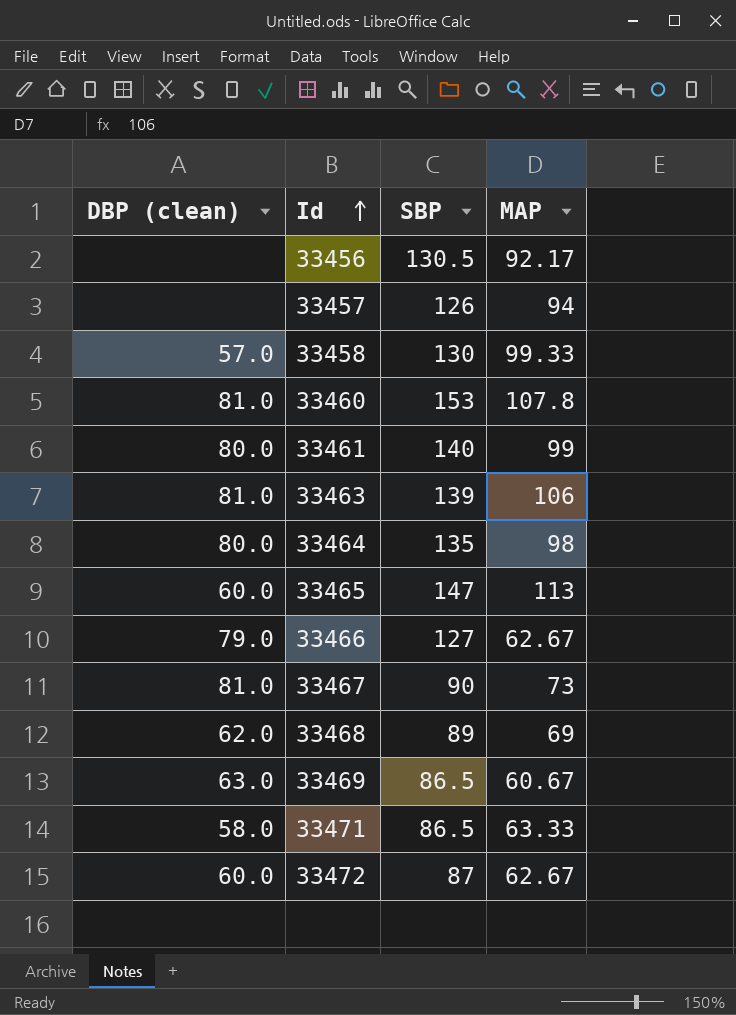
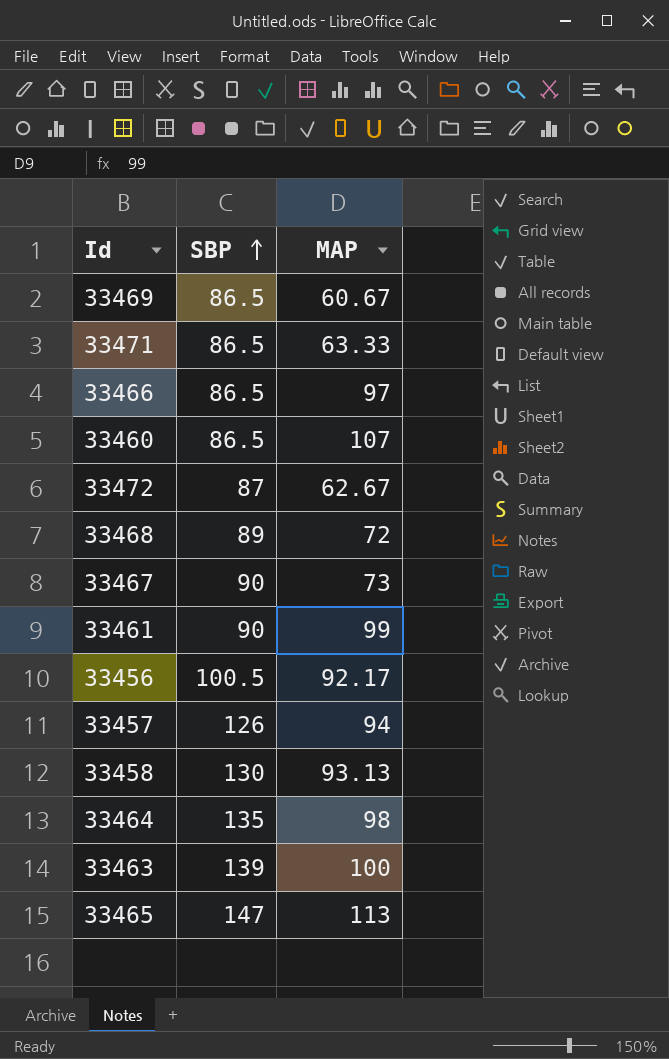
row order: Id ascending -> SBP ascending
column DBP (clean) | position: 1 -> none
33466 | SBP: 127 -> 86.5
33466 | MAP: 62.67 -> 97
33460 | SBP: 153 -> 86.5
33460 | MAP: 107.8 -> 107
33468 | MAP: 69 -> 72
33461 | SBP: 140 -> 90
33456 | SBP: 130.5 -> 100.5
33458 | MAP: 99.33 -> 93.13
33463 | MAP: 106 -> 100

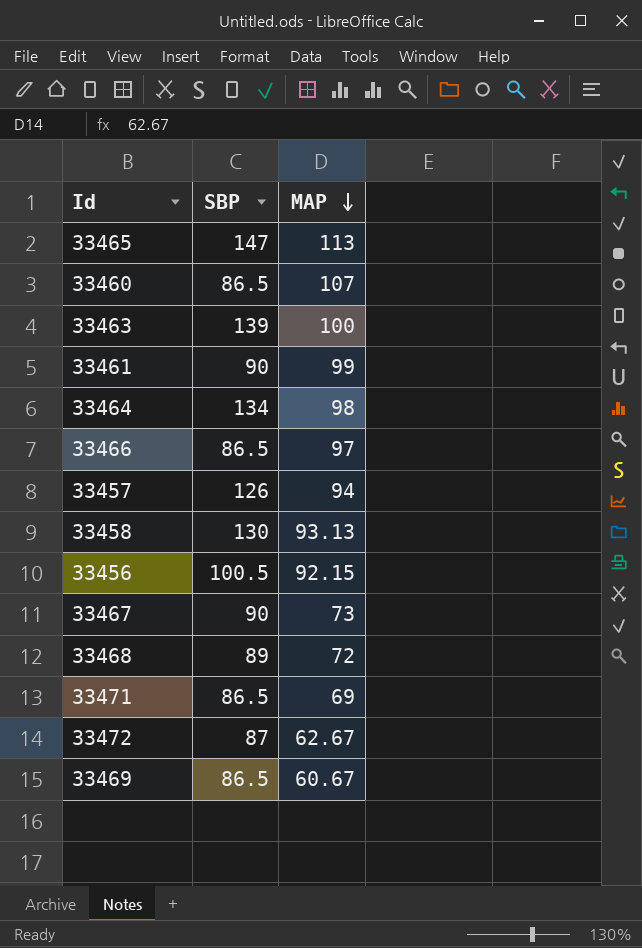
row order: SBP ascending -> MAP descending
33464 | SBP: 135 -> 134
33456 | MAP: 92.17 -> 92.15
33471 | MAP: 63.33 -> 69

